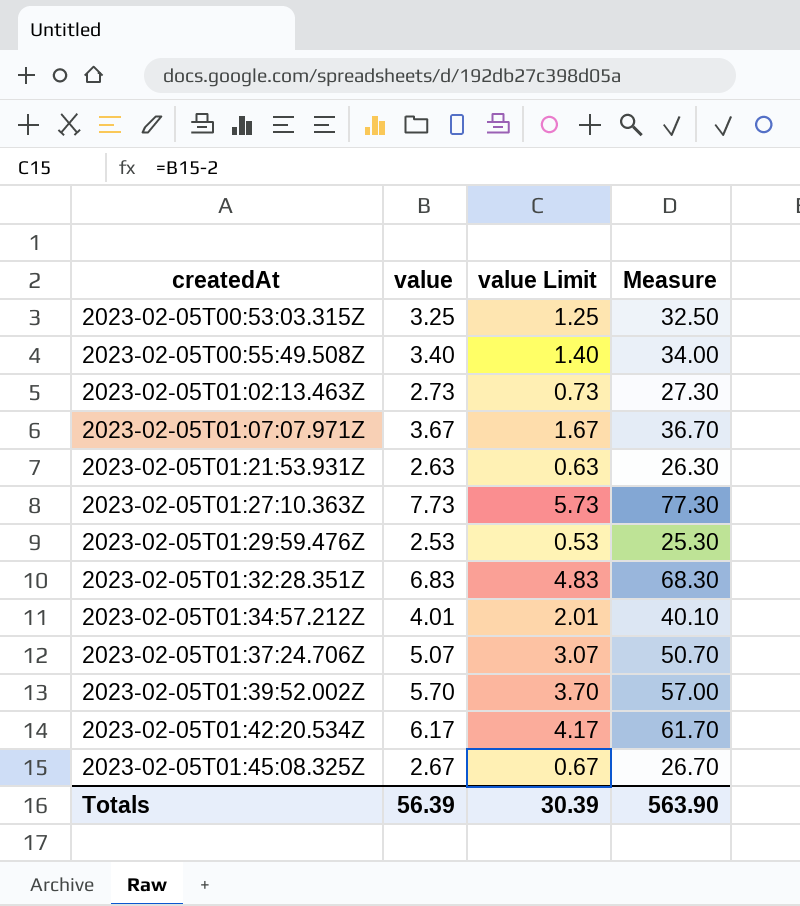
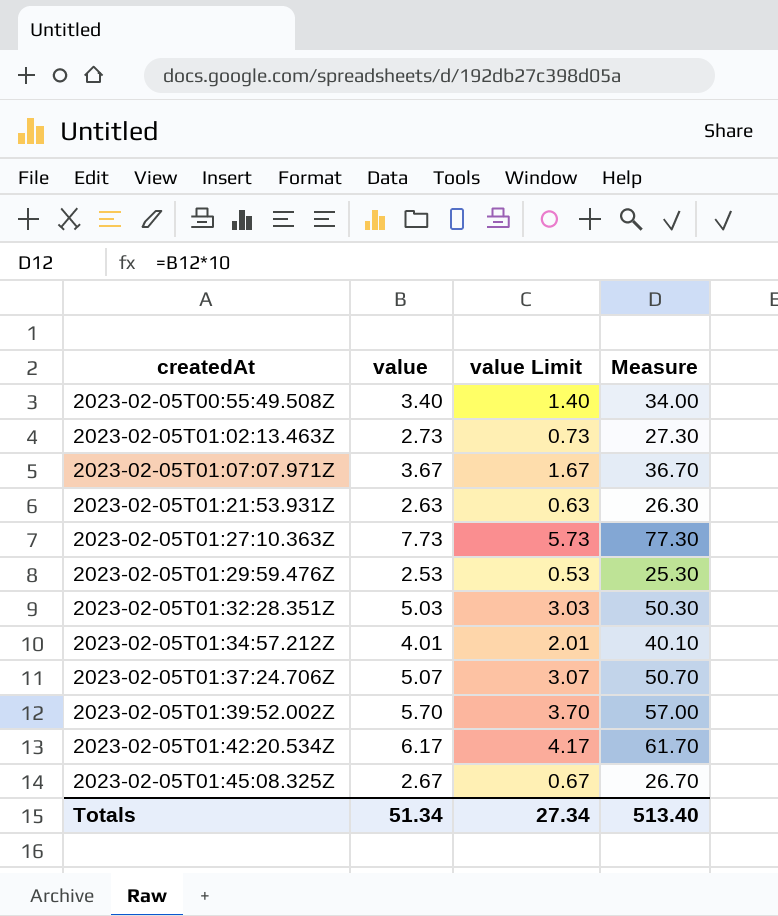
row 2023-02-05T00:53:03.315Z: 3.25 | 1.25 | 32.50 -> none
2023-02-05T01:32:28.351Z | value: 6.83 -> 5.03
2023-02-05T01:32:28.351Z | value Limit: 4.83 -> 3.03
2023-02-05T01:32:28.351Z | Measure: 68.30 -> 50.30
Totals | value: 56.39 -> 51.34
Totals | value Limit: 30.39 -> 27.34
Totals | Measure: 563.90 -> 513.40

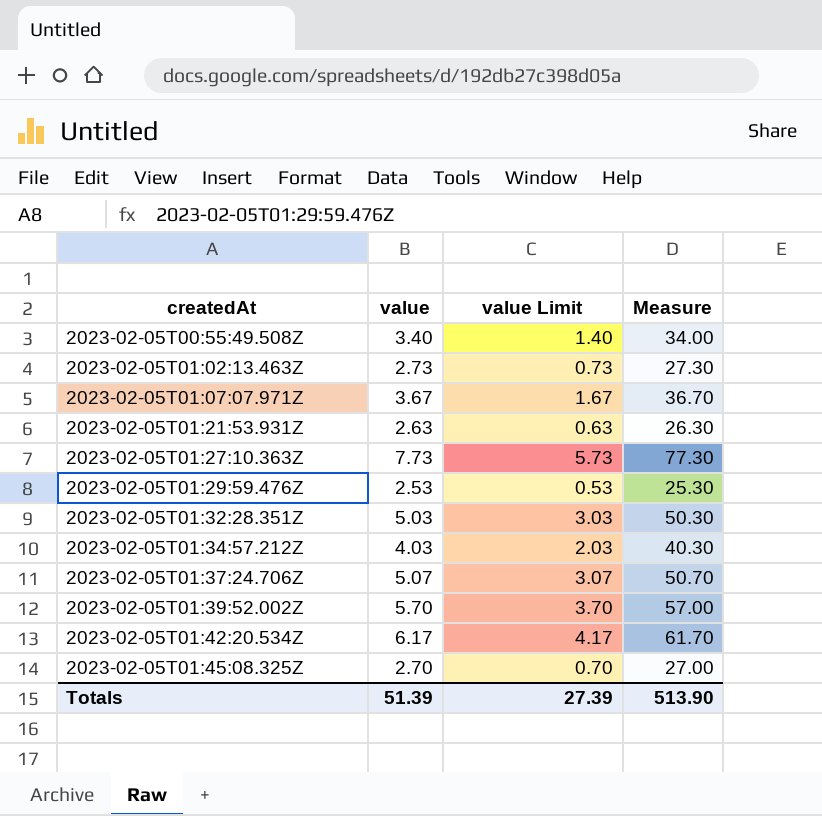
2023-02-05T01:34:57.212Z | value: 4.01 -> 4.03
2023-02-05T01:34:57.212Z | value Limit: 2.01 -> 2.03
2023-02-05T01:34:57.212Z | Measure: 40.10 -> 40.30
2023-02-05T01:45:08.325Z | value: 2.67 -> 2.70
2023-02-05T01:45:08.325Z | value Limit: 0.67 -> 0.70
2023-02-05T01:45:08.325Z | Measure: 26.70 -> 27.00
Totals | value: 51.34 -> 51.39
Totals | value Limit: 27.34 -> 27.39
Totals | Measure: 513.40 -> 513.90

